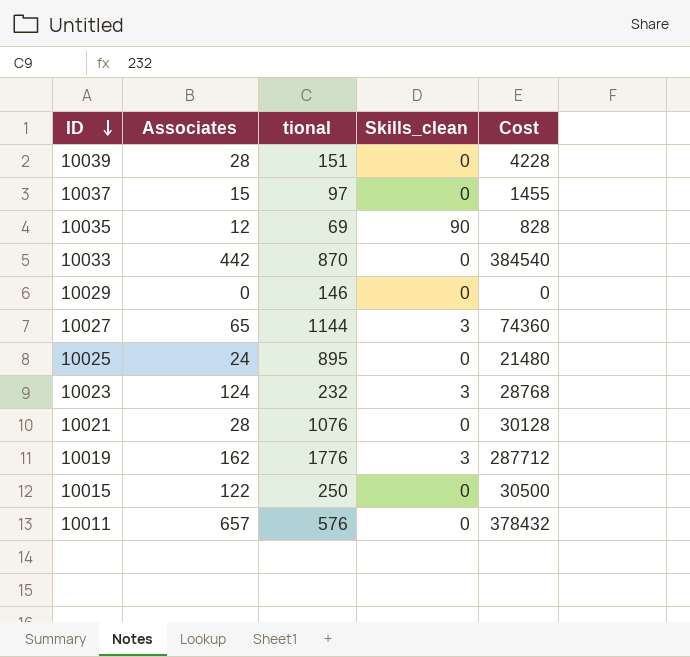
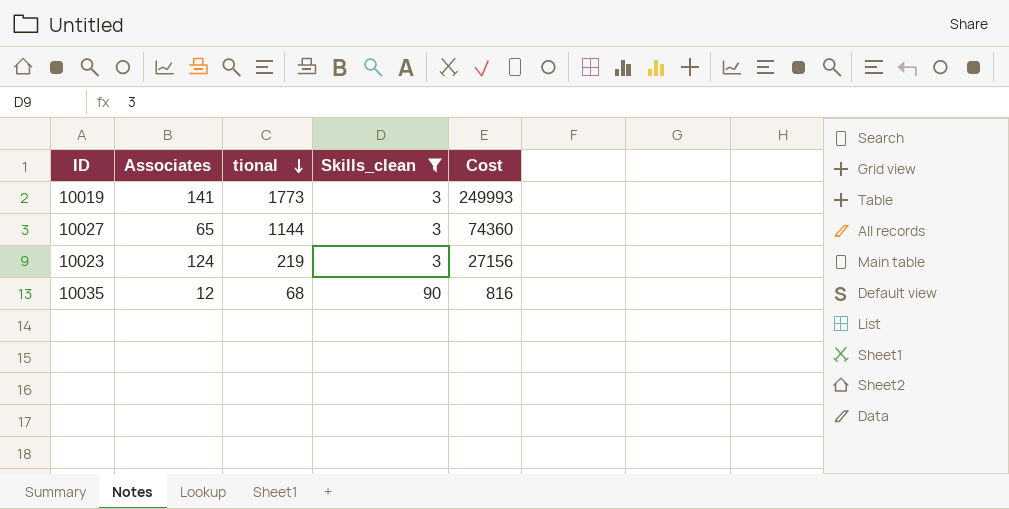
filter: none -> Skills_clean != 0
row order: ID descending -> tional descending
10019 | Associates: 162 -> 141
10019 | tional: 1776 -> 1773
10019 | Cost: 287712 -> 249993
10023 | tional: 232 -> 219
10023 | Cost: 28768 -> 27156
10035 | tional: 69 -> 68
10035 | Cost: 828 -> 816

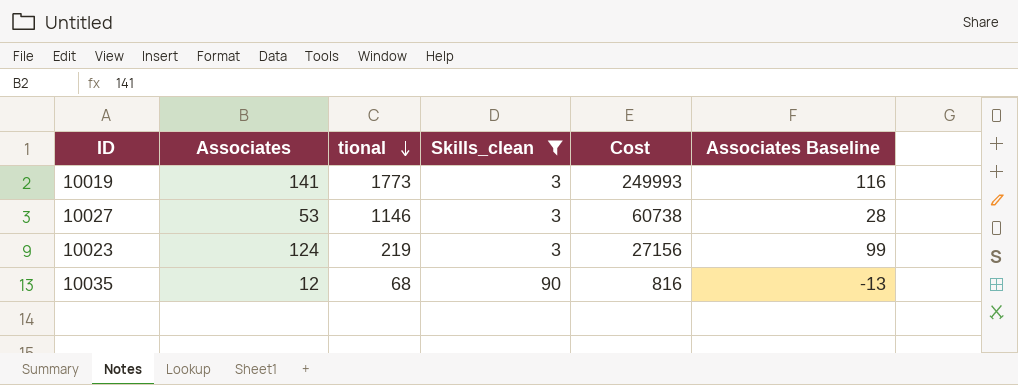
column Associates Baseline | formula: none -> [Associates] - 25
10027 | Associates: 65 -> 53
10027 | tional: 1144 -> 1146
10027 | Cost: 74360 -> 60738

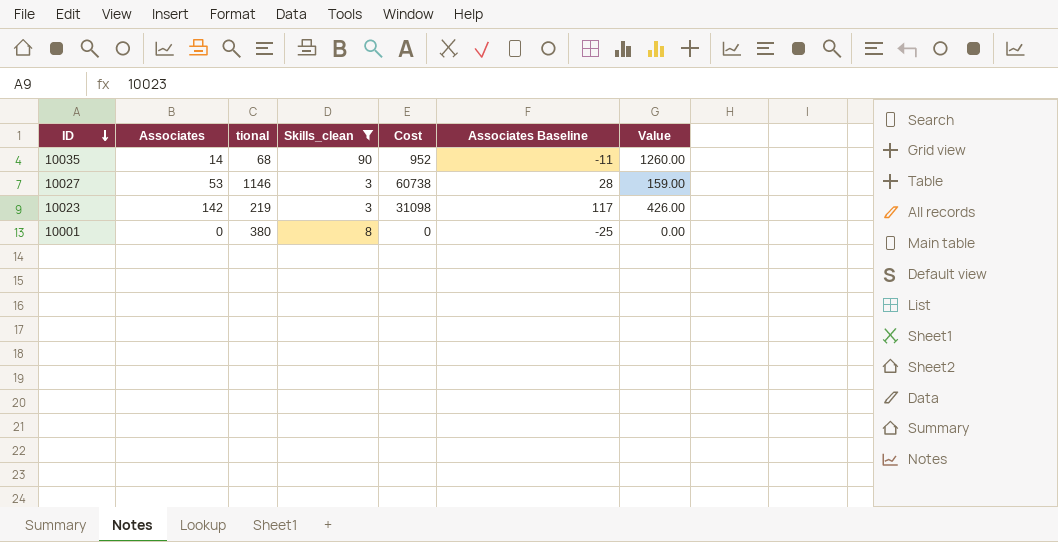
row order: tional descending -> ID descending
column Value | formula: none -> [Associates] * [Skills_clean]
row 10019: 141 | 1773 | 3 | 249993 | 116 -> none
10035 | Associates: 12 -> 14
10035 | Cost: 816 -> 952
10035 | Associates Baseline: -13 -> -11
10023 | Associates: 124 -> 142
10023 | Cost: 27156 -> 31098
10023 | Associates Baseline: 99 -> 117
row 10001: none -> 0 | 380 | 8 | 0 | -25 | 0.00

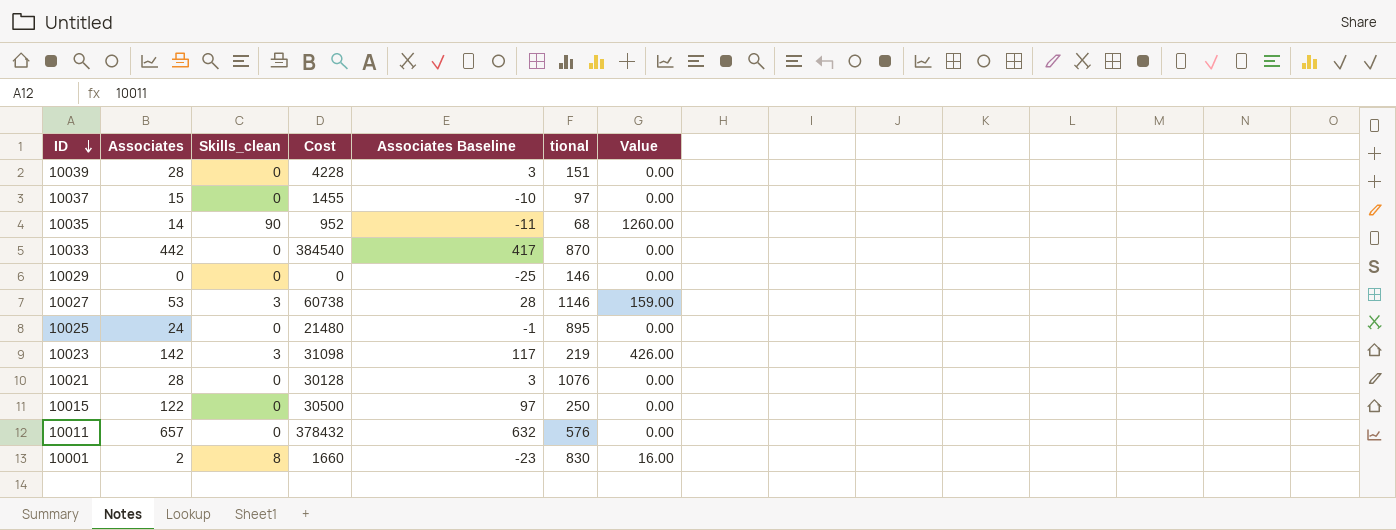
filter: Skills_clean != 0 -> none
column tional | position: 3 -> 6
10001 | Associates: 0 -> 2
10001 | Cost: 0 -> 1660
10001 | Associates Baseline: -25 -> -23
10001 | tional: 380 -> 830
10001 | Value: 0.00 -> 16.00

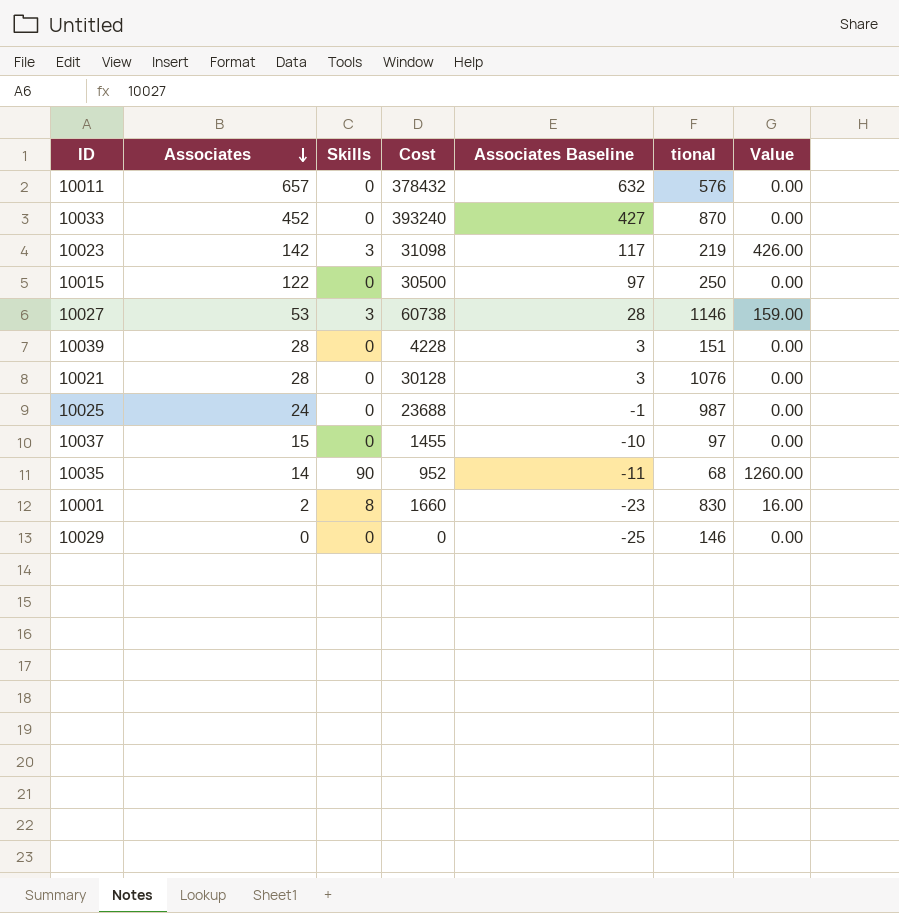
row order: ID descending -> Associates descending
column name: Skills_clean -> Skills
10033 | Associates: 442 -> 452
10033 | Cost: 384540 -> 393240
10033 | Associates Baseline: 417 -> 427
10025 | Cost: 21480 -> 23688
10025 | tional: 895 -> 987

